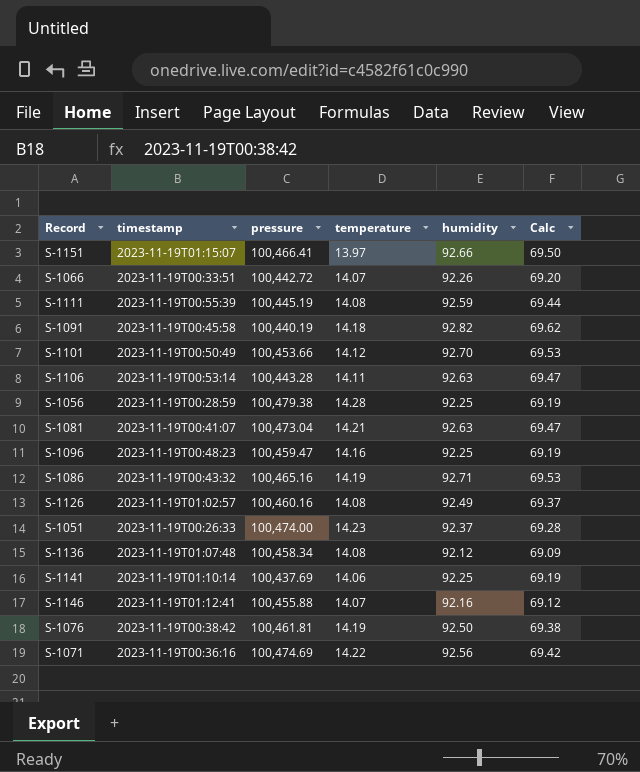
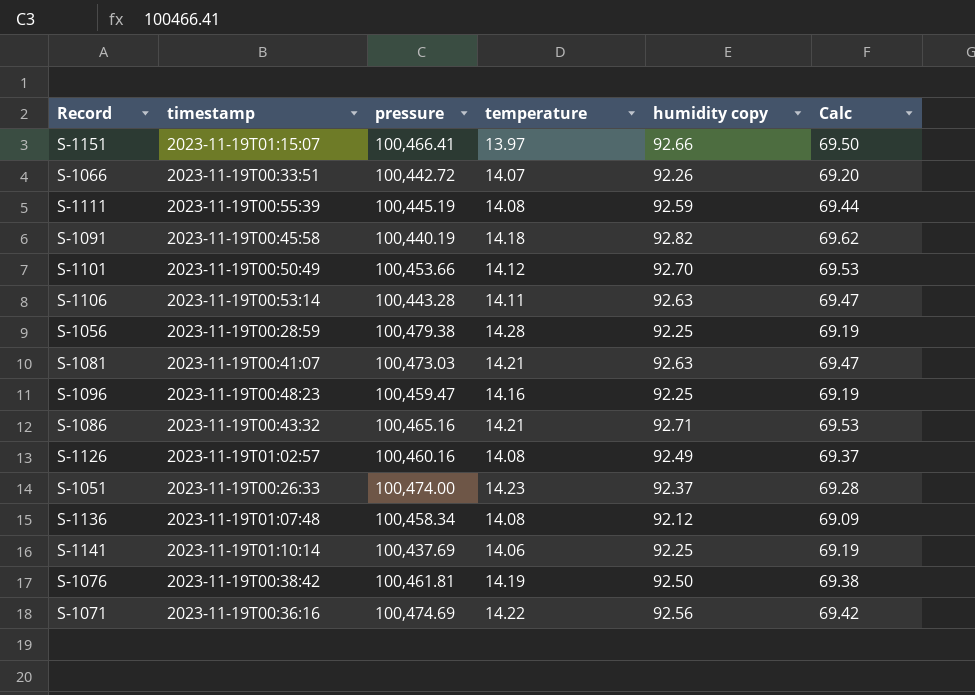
column name: humidity -> humidity copy
row S-1146: 2023-11-19T01:12:41 | 100,455.88 | 14.07 | 92.16 | 69.12 -> none
S-1081 | pressure: 100,473.04 -> 100,473.03
S-1086 | temperature: 14.19 -> 14.21

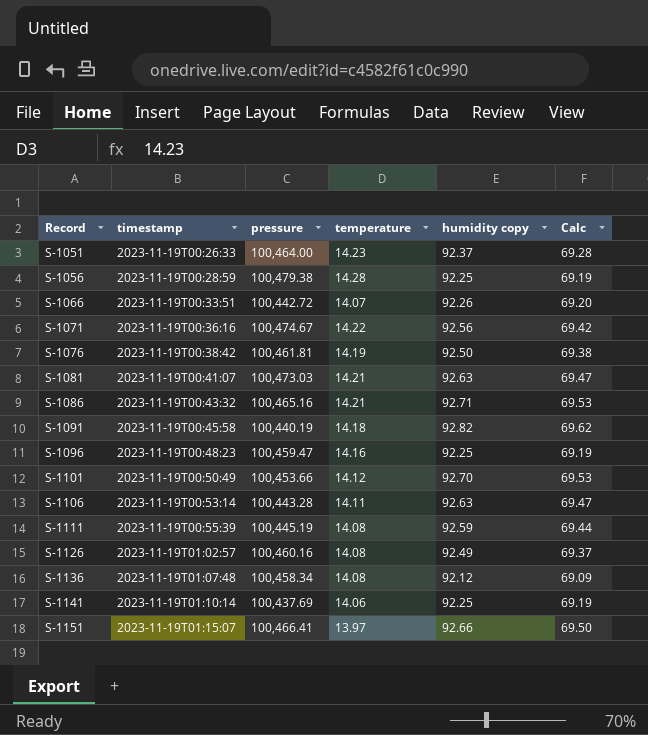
row order: none -> Record ascending
S-1051 | pressure: 100,474.00 -> 100,464.00
S-1071 | pressure: 100,474.69 -> 100,474.67

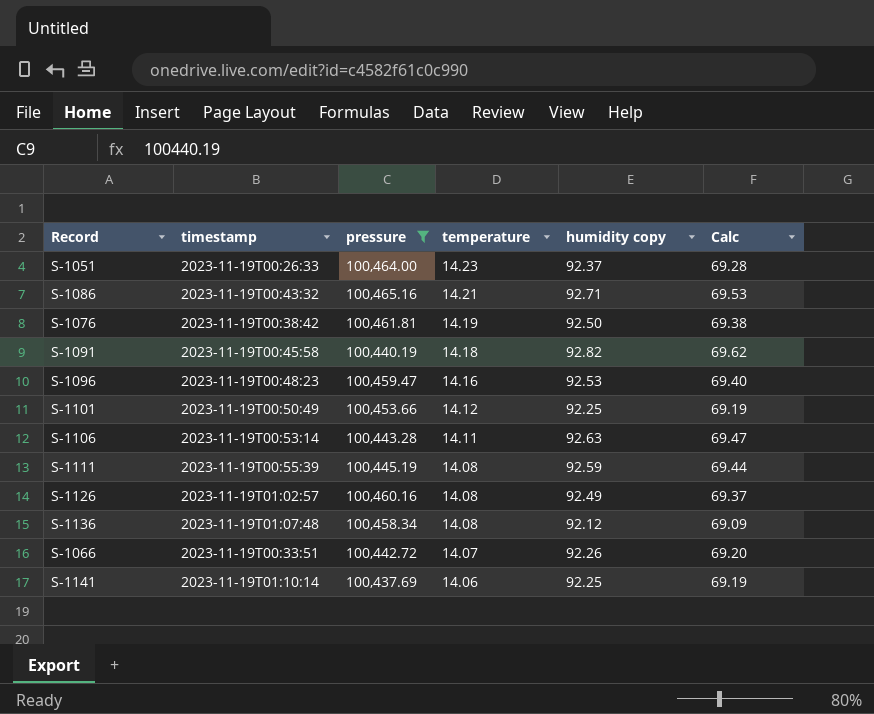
filter: none -> pressure <= 100,465.16
row order: Record ascending -> temperature descending
S-1096 | humidity copy: 92.25 -> 92.53
S-1096 | Calc: 69.19 -> 69.40
S-1101 | humidity copy: 92.70 -> 92.25
S-1101 | Calc: 69.53 -> 69.19

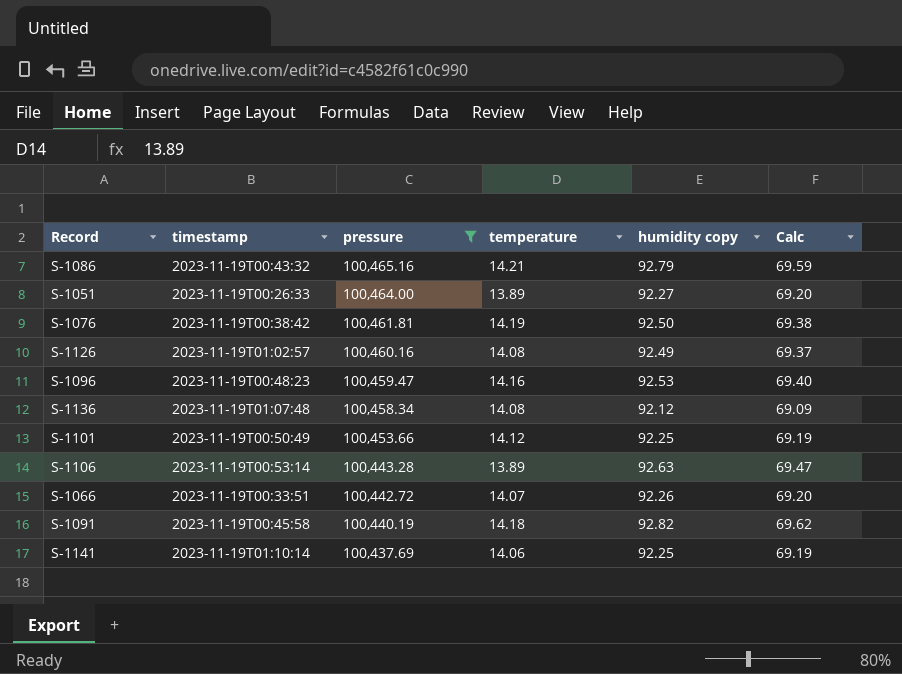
row order: temperature descending -> pressure descending
row S-1111: 2023-11-19T00:55:39 | 100,445.19 | 14.08 | 92.59 | 69.44 -> none
S-1086 | humidity copy: 92.71 -> 92.79
S-1086 | Calc: 69.53 -> 69.59
S-1051 | temperature: 14.23 -> 13.89
S-1051 | humidity copy: 92.37 -> 92.27
S-1051 | Calc: 69.28 -> 69.20
S-1106 | temperature: 14.11 -> 13.89

